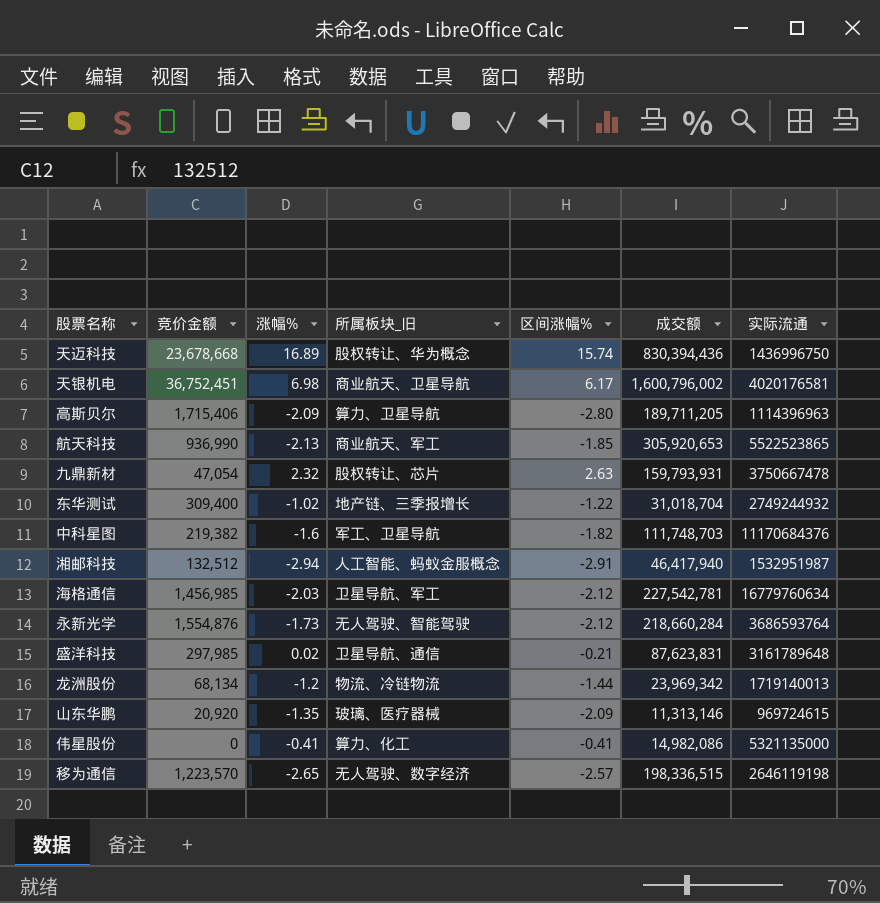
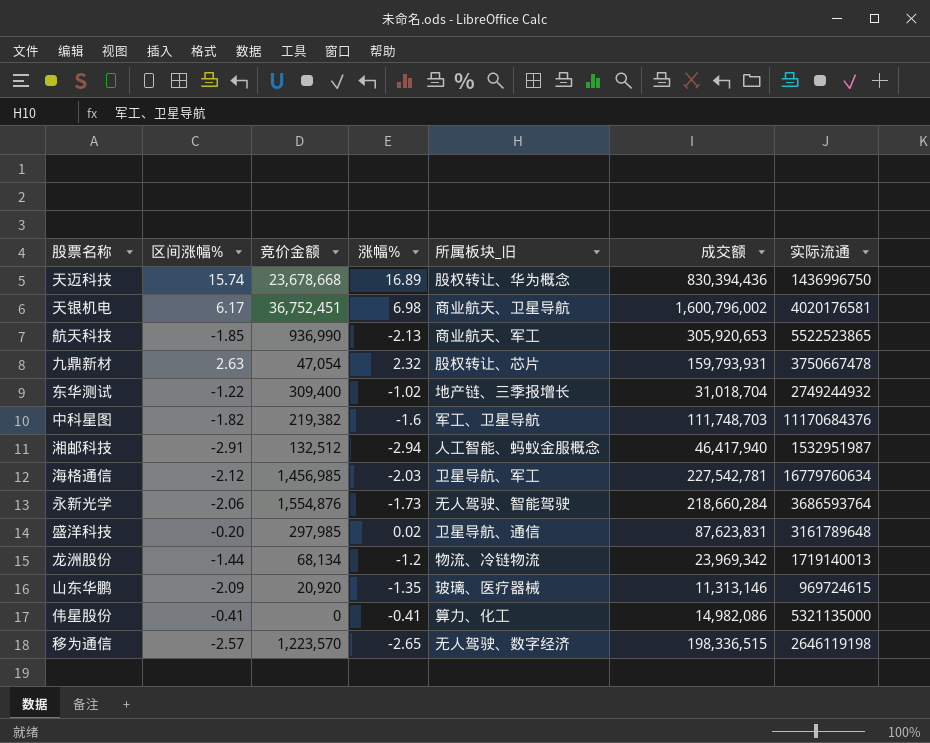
column 区间涨幅% | position: 5 -> 2
row 高斯贝尔: 1,715,406 | -2.09 | 算力、卫星导航 | -2.80 | 189,711,205 | 1114396963 -> none
永新光学 | 区间涨幅%: -2.12 -> -2.06
盛洋科技 | 区间涨幅%: -0.21 -> -0.20

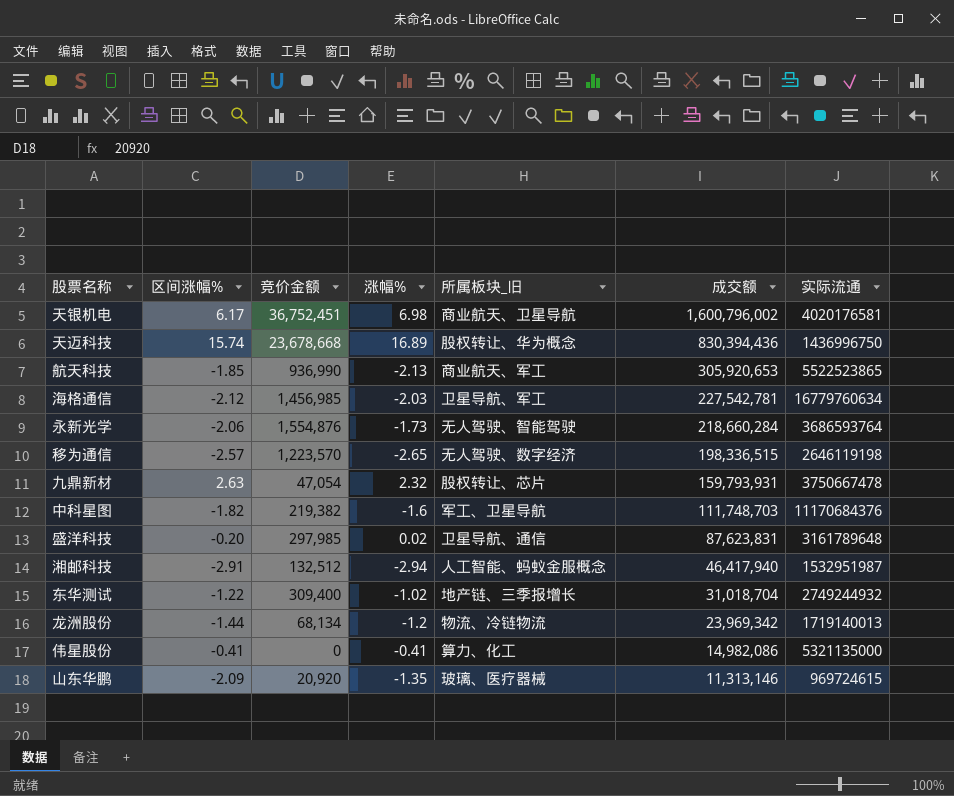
row order: none -> 成交额 descending

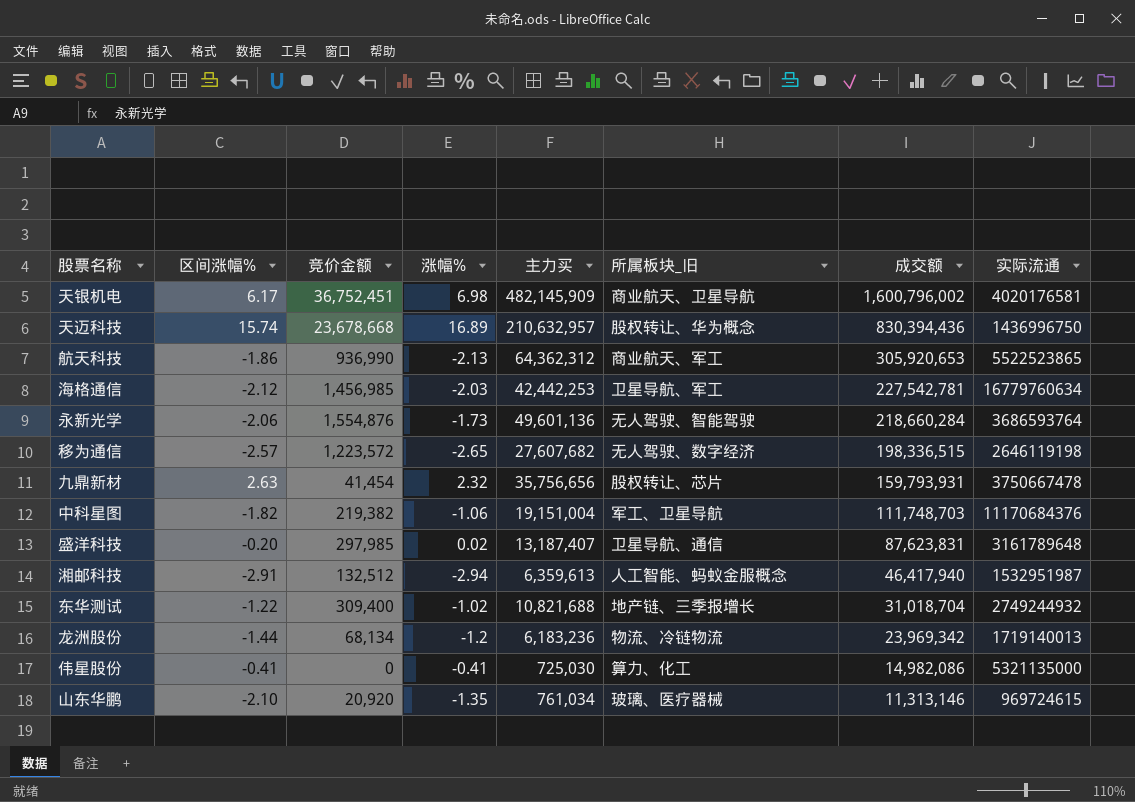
column 主力买 | position: none -> 5
航天科技 | 区间涨幅%: -1.85 -> -1.86
移为通信 | 竞价金额: 1,223,570 -> 1,223,572
九鼎新材 | 竞价金额: 47,054 -> 41,454
中科星图 | 涨幅%: -1.6 -> -1.06
山东华鹏 | 区间涨幅%: -2.09 -> -2.10

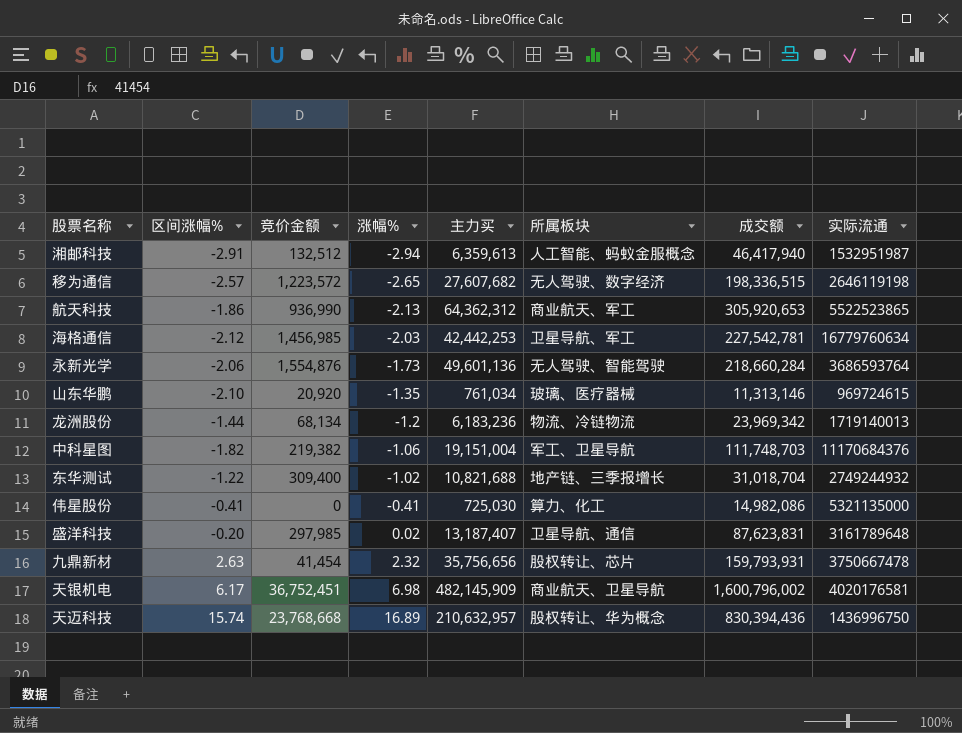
row order: 成交额 descending -> 涨幅% ascending
column name: 所属板块_旧 -> 所属板块
天迈科技 | 竞价金额: 23,678,668 -> 23,768,668

